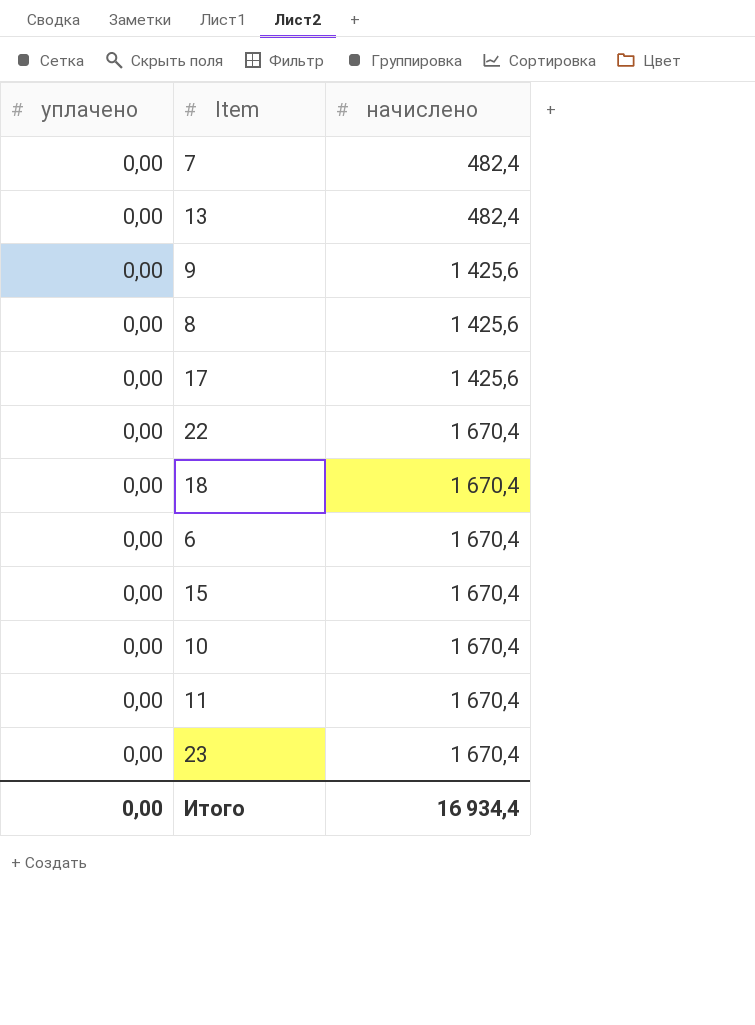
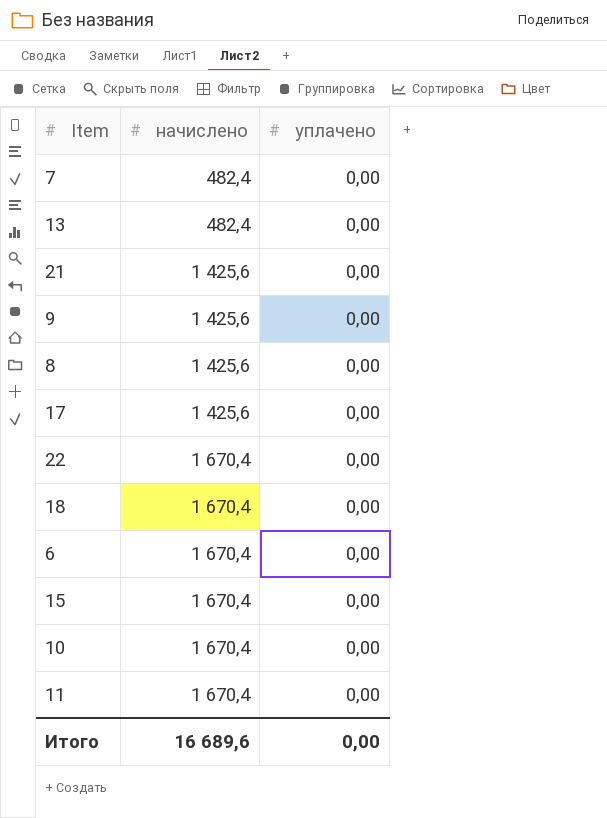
column уплачено | position: 1 -> 3
row 23: 0,00 | 1 670,4 -> none
row 21: none -> 1 425,6 | 0,00
Итого | начислено: 16 934,4 -> 16 689,6

